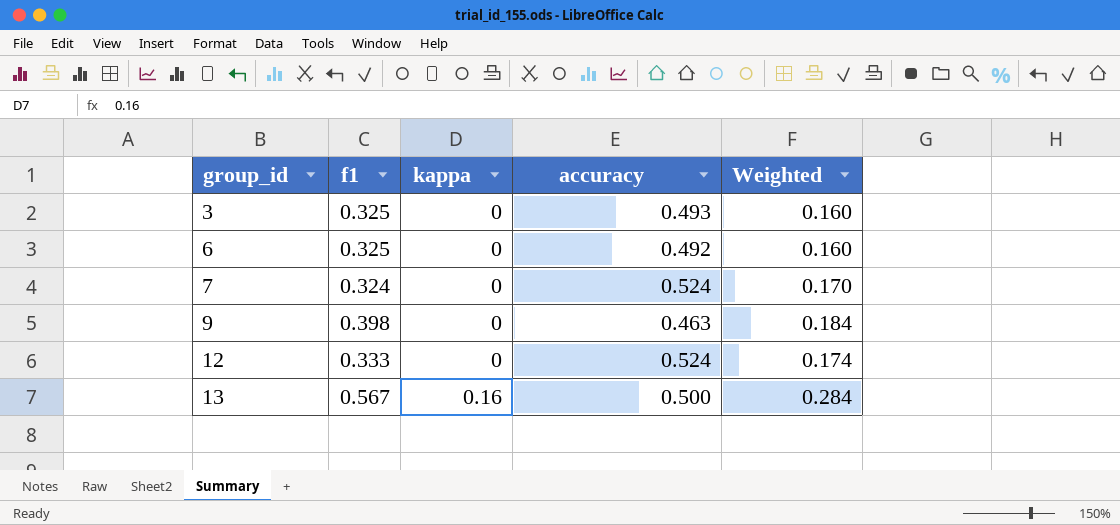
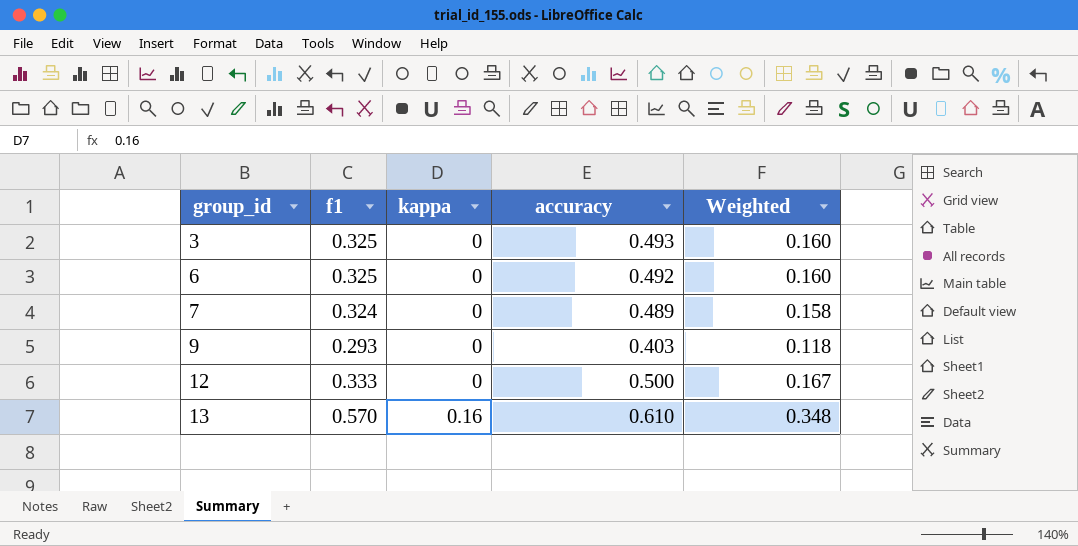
7 | accuracy: 0.524 -> 0.489
7 | Weighted: 0.170 -> 0.158
9 | f1: 0.398 -> 0.293
9 | accuracy: 0.463 -> 0.403
9 | Weighted: 0.184 -> 0.118
12 | accuracy: 0.524 -> 0.500
12 | Weighted: 0.174 -> 0.167
13 | f1: 0.567 -> 0.570
13 | accuracy: 0.500 -> 0.610
13 | Weighted: 0.284 -> 0.348

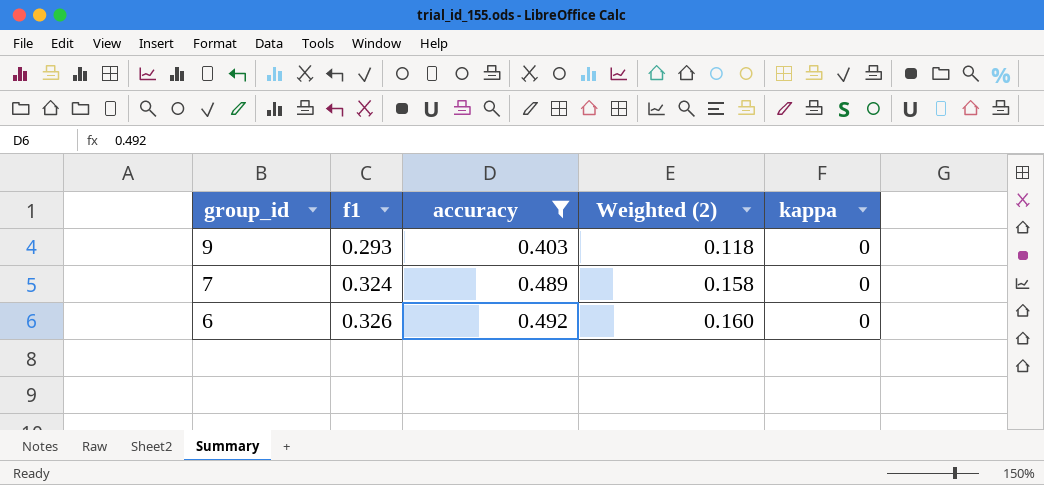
filter: none -> accuracy <= 0.492
row order: group_id ascending -> group_id descending
column name: Weighted -> Weighted (2)
column kappa | position: 3 -> 5
6 | f1: 0.325 -> 0.326

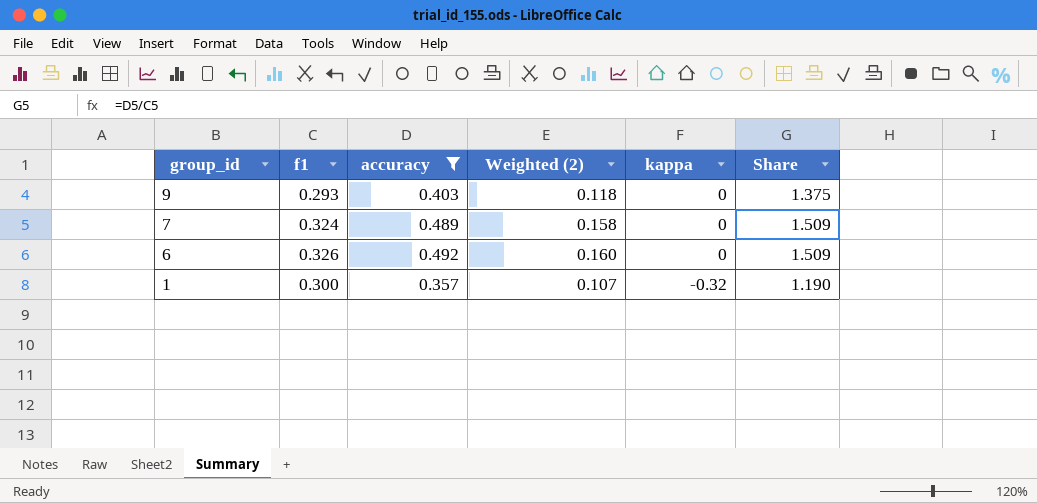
column Share | formula: none -> [accuracy] / [f1]
row 1: none -> 0.300 | 0.357 | 0.107 | -0.32 | 1.190

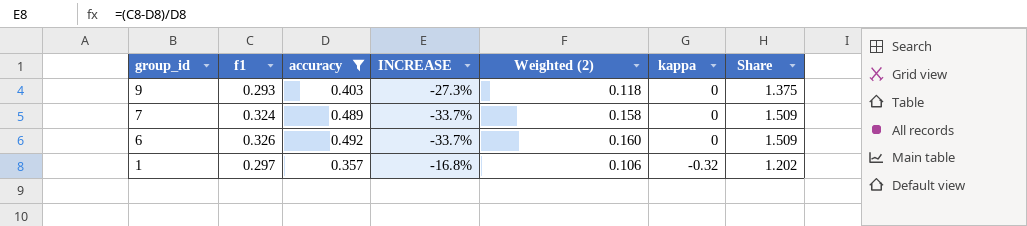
column INCREASE | formula: none -> ([f1] - [accuracy]) / [accuracy]
1 | f1: 0.300 -> 0.297
1 | Weighted (2): 0.107 -> 0.106
1 | Share: 1.190 -> 1.202

